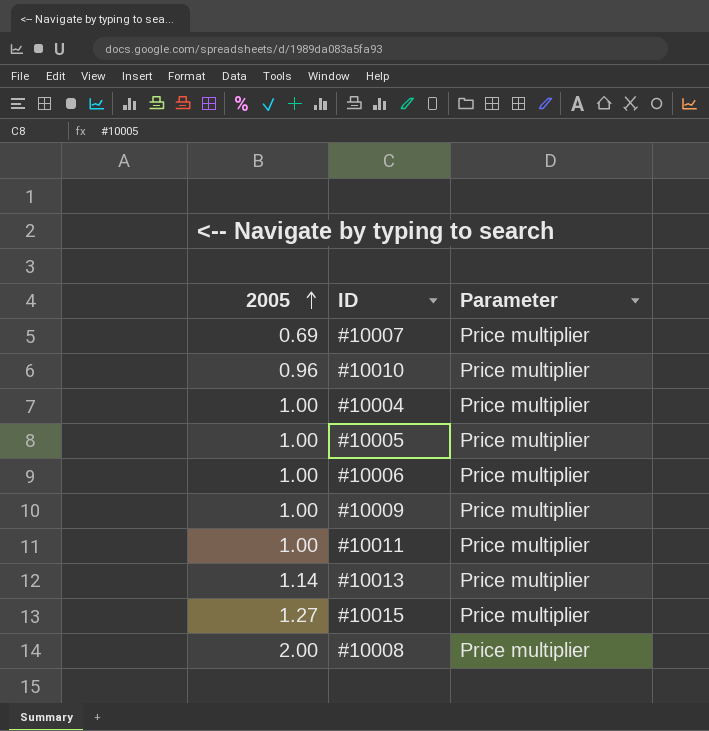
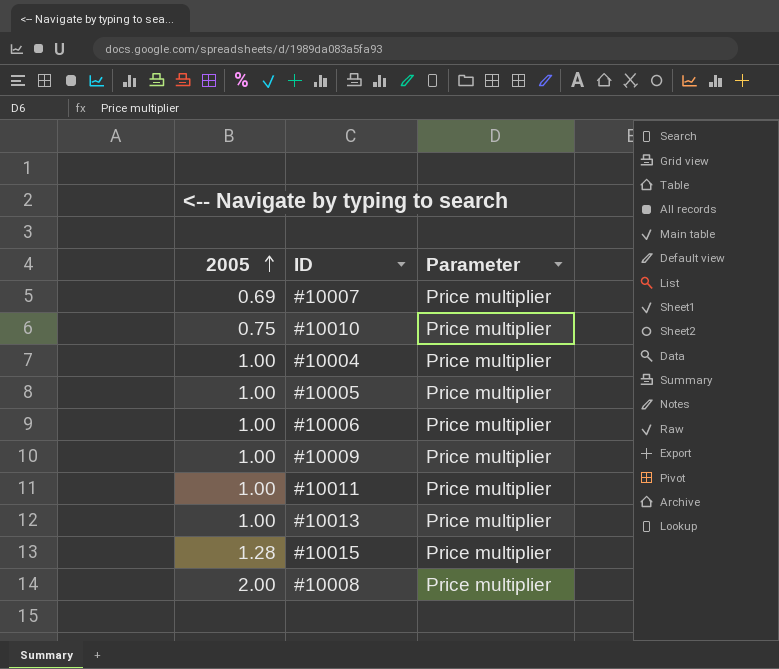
#10010 | 2005: 0.96 -> 0.75
#10013 | 2005: 1.14 -> 1.00
#10015 | 2005: 1.27 -> 1.28

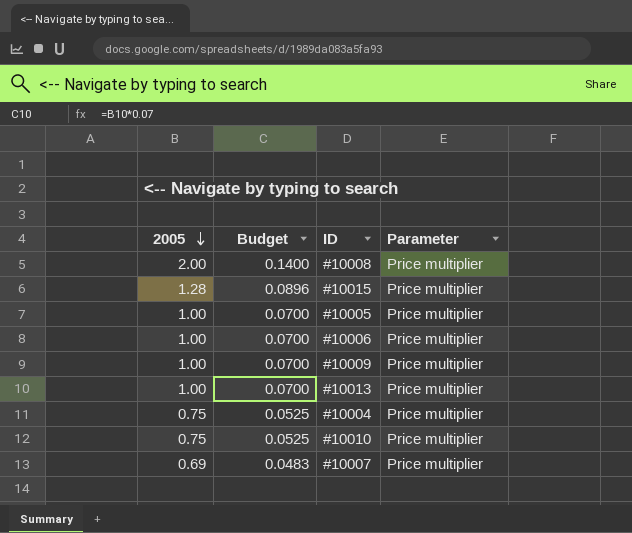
row order: 2005 ascending -> 2005 descending
column Budget | formula: none -> [2005] * 0.07
row #10011: 1.00 | Price multiplier -> none
#10004 | 2005: 1.00 -> 0.75

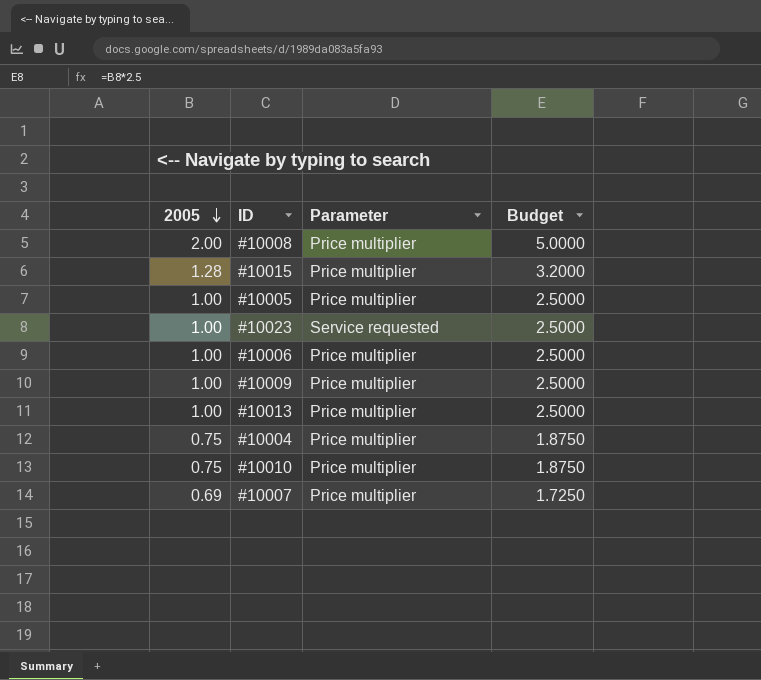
column Budget | formula: [2005] * 0.07 -> [2005] * 2.5
column Budget | position: 2 -> 4
row #10023: none -> 1.00 | Service requested | 2.5000

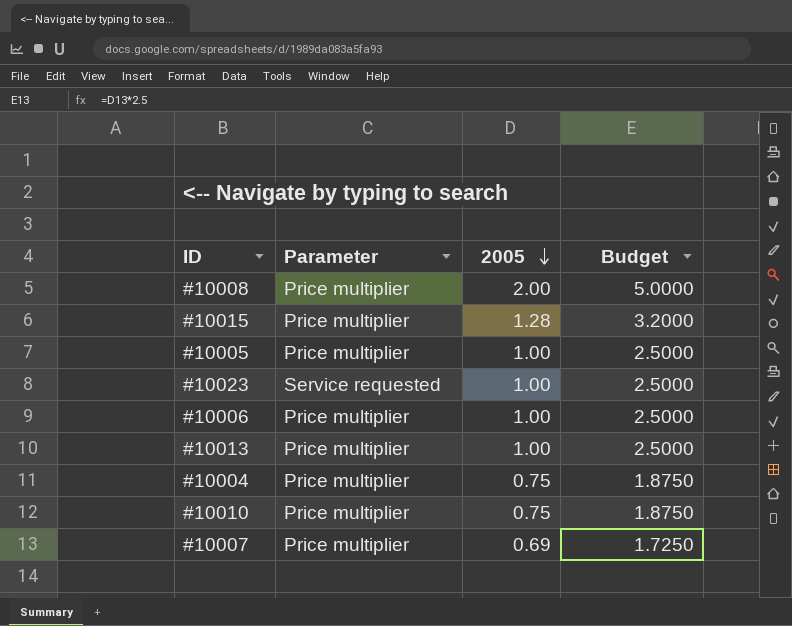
column 2005 | position: 1 -> 3
row #10009: 1.00 | Price multiplier | 2.5000 -> none

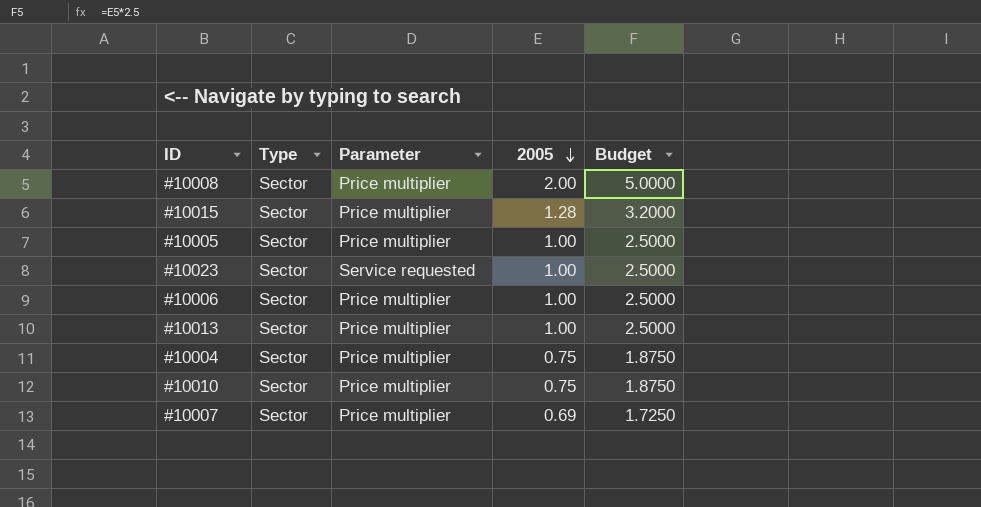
column Type | position: none -> 2

